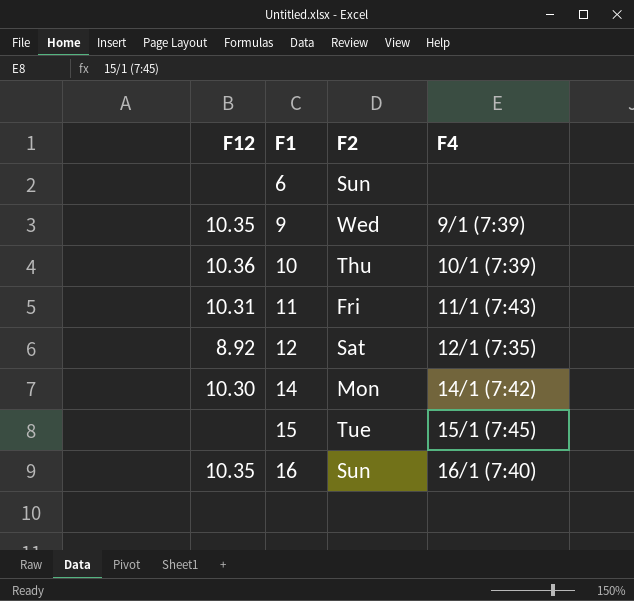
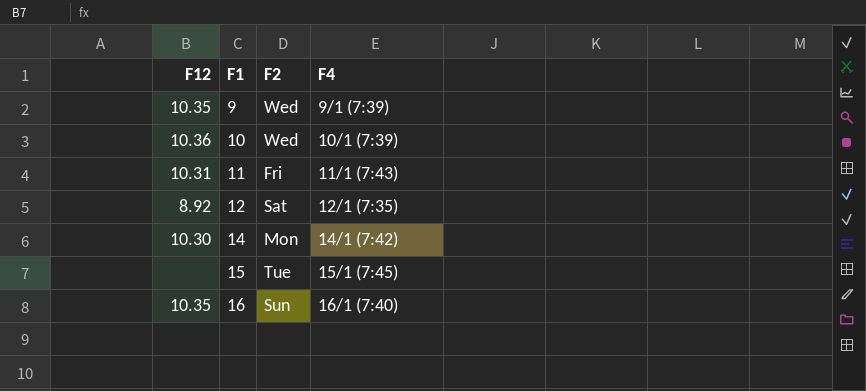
row 6: none | Sun | none -> none
10 | F2: Thu -> Wed

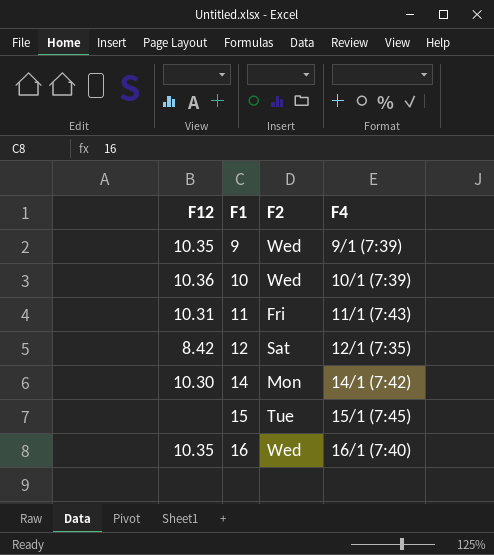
12 | F12: 8.92 -> 8.42
16 | F2: Sun -> Wed

